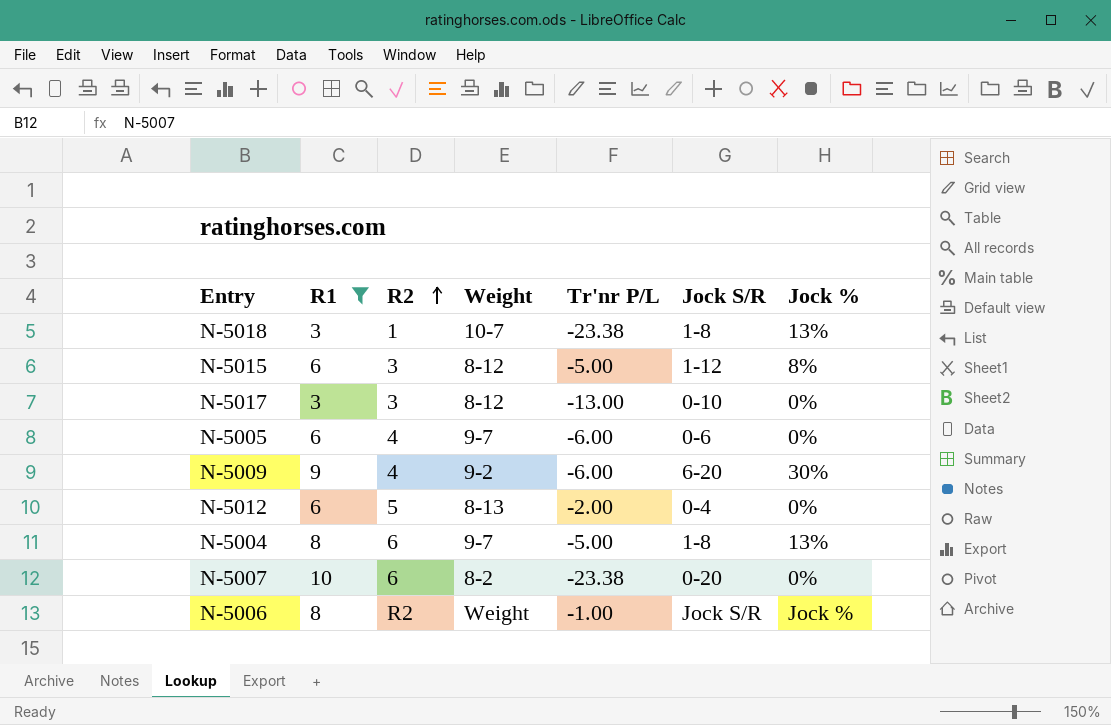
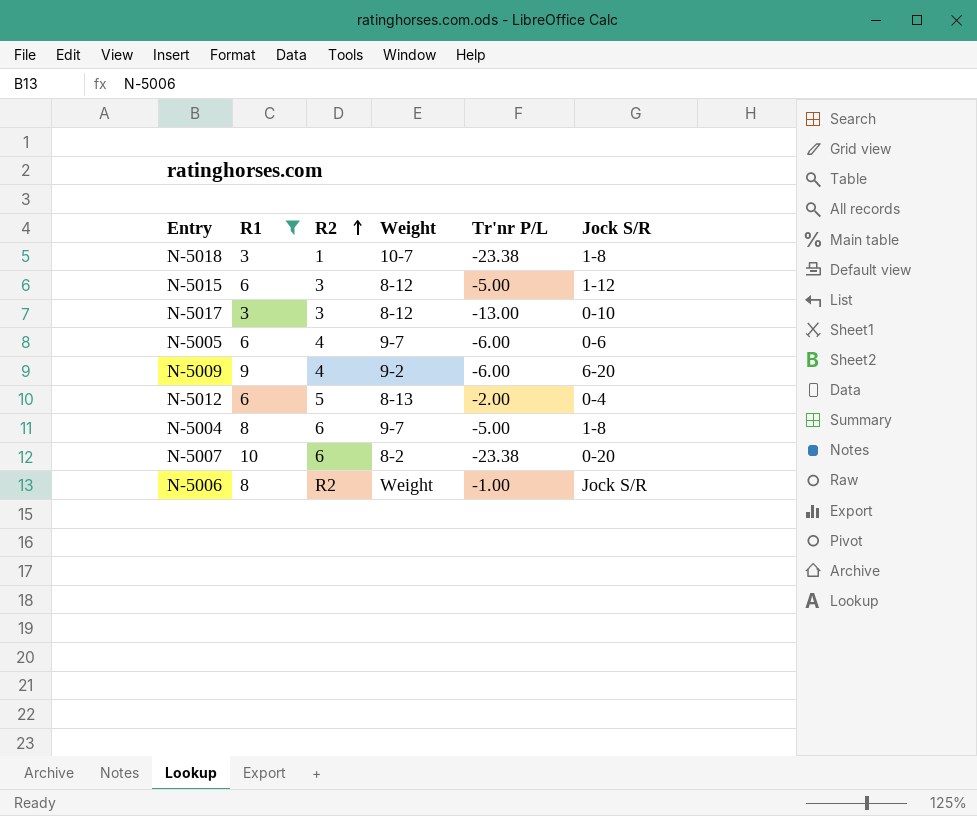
column Jock % | position: 7 -> none

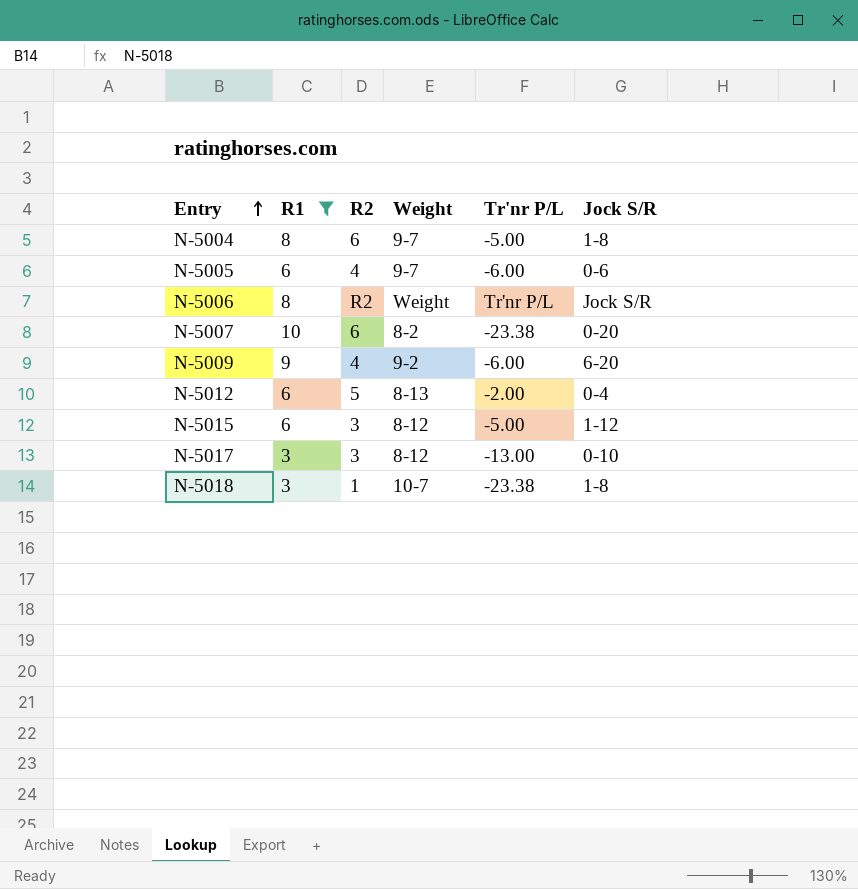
row order: R2 ascending -> Entry ascending
N-5006 | Tr'nr P/L: -1.00 -> Tr'nr P/L

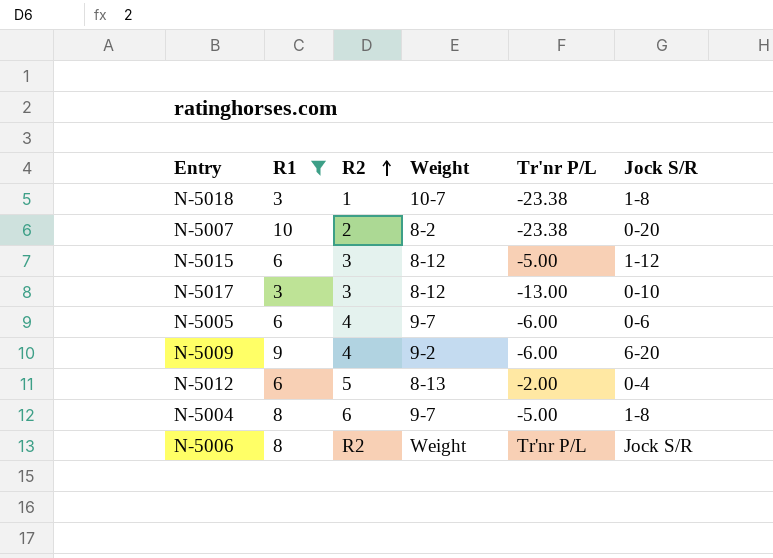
row order: Entry ascending -> R2 ascending
N-5007 | R2: 6 -> 2

